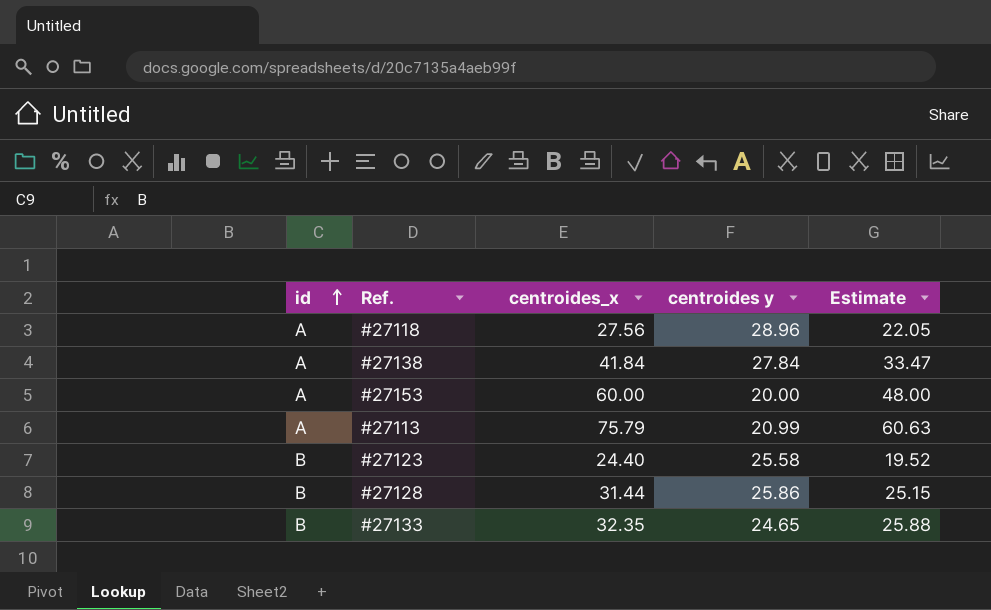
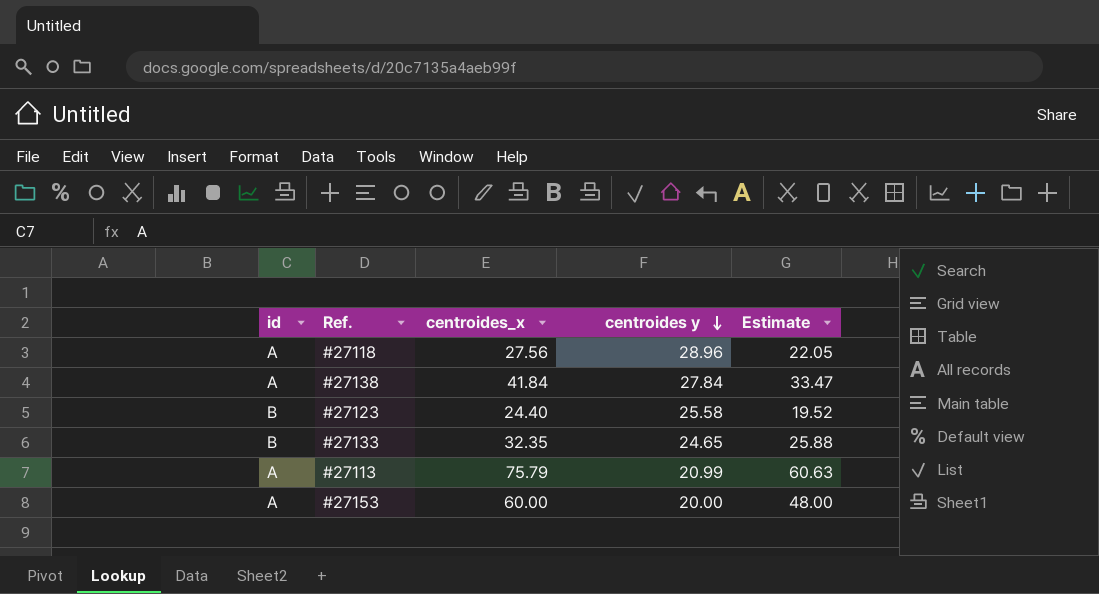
row order: id ascending -> centroides y descending
row #27128: B | 31.44 | 25.86 | 25.15 -> none

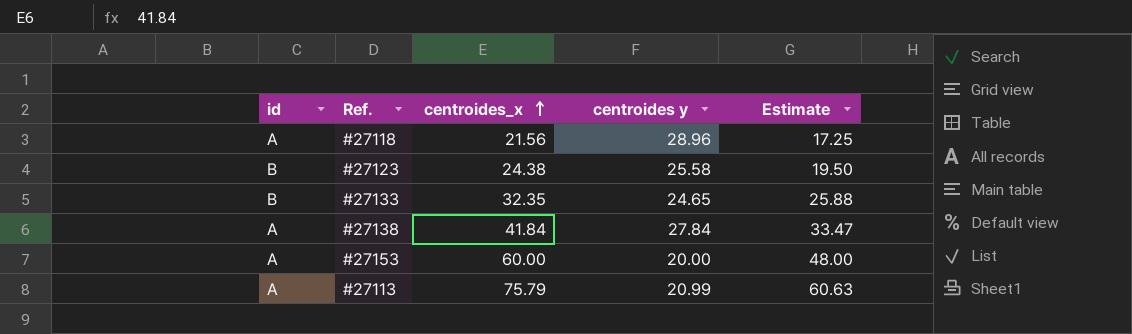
row order: centroides y descending -> centroides_x ascending
#27118 | centroides_x: 27.56 -> 21.56
#27118 | Estimate: 22.05 -> 17.25
#27123 | centroides_x: 24.40 -> 24.38
#27123 | Estimate: 19.52 -> 19.50

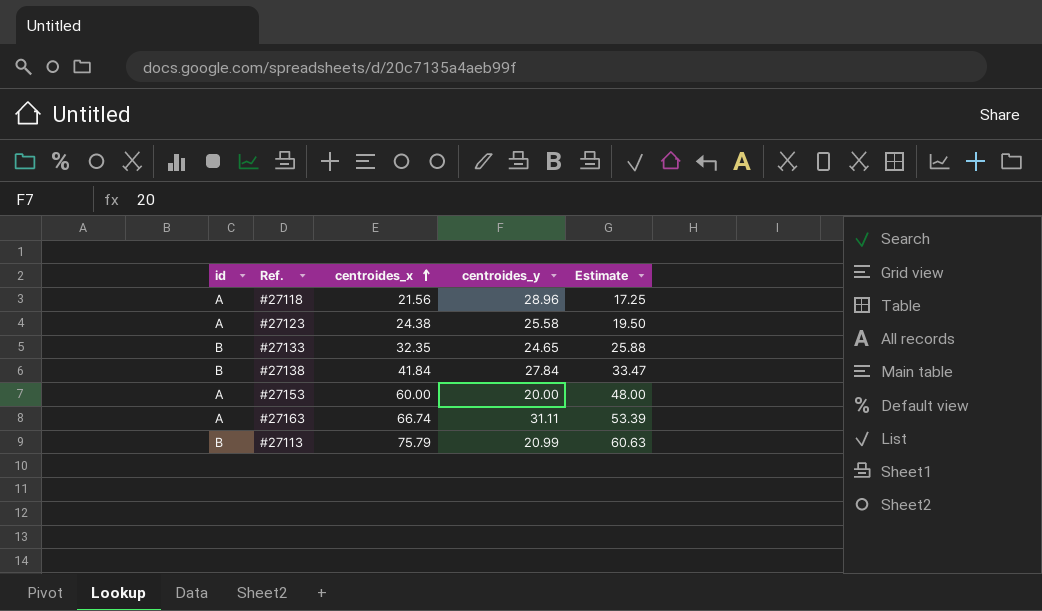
column name: centroides y -> centroides_y
#27123 | id: B -> A
#27138 | id: A -> B
row #27163: none -> A | 66.74 | 31.11 | 53.39
#27113 | id: A -> B

